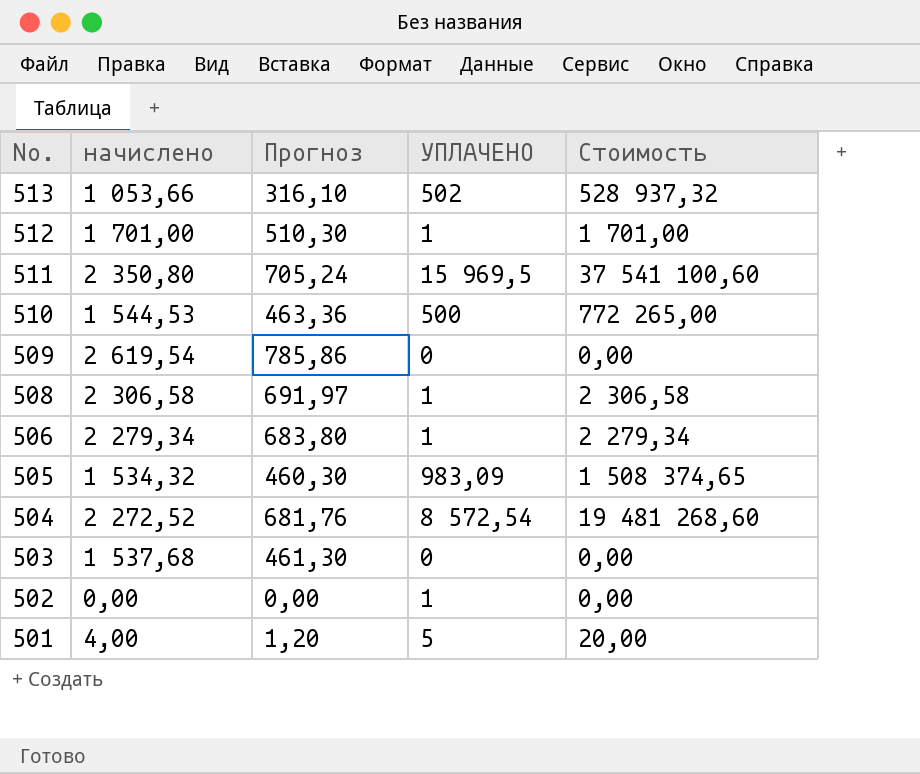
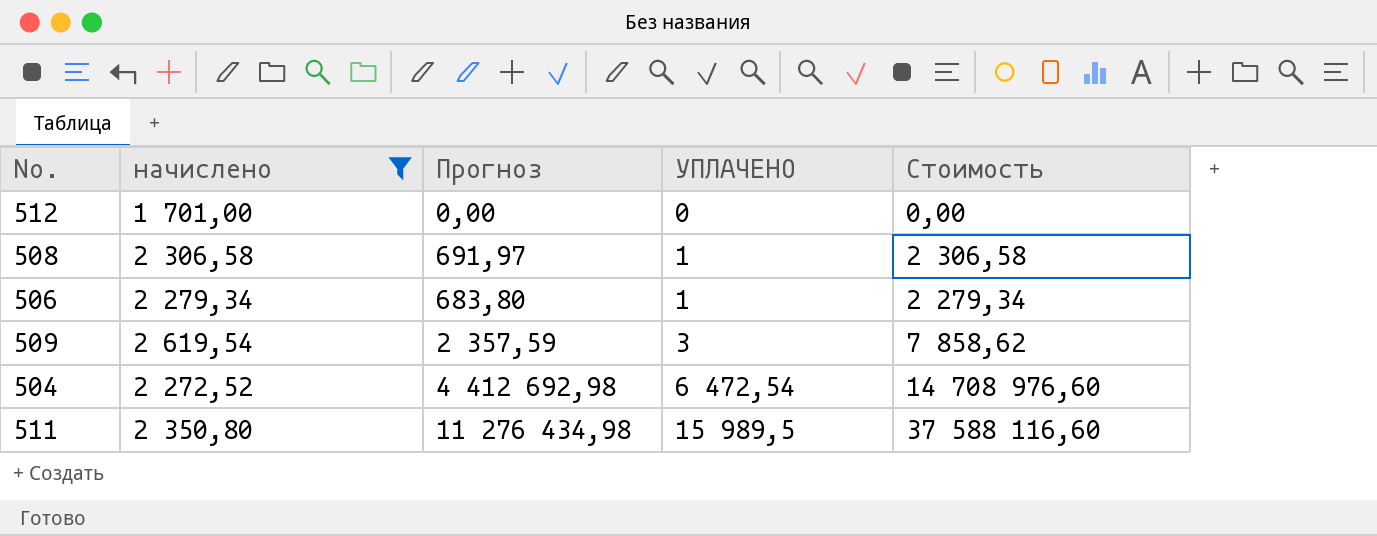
filter: none -> начислено >= 1 701,00
row order: No. descending -> УПЛАЧЕНО ascending
column Прогноз | formula: [начислено] * 0,3 -> [Стоимость] * 0,3
512 | УПЛАЧЕНО: 1 -> 0
512 | Стоимость: 1 701,00 -> 0,00
509 | УПЛАЧЕНО: 0 -> 3
509 | Стоимость: 0,00 -> 7 858,62
504 | УПЛАЧЕНО: 8 572,54 -> 6 472,54
504 | Стоимость: 19 481 268,60 -> 14 708 976,60
511 | УПЛАЧЕНО: 15 969,5 -> 15 989,5
511 | Стоимость: 37 541 100,60 -> 37 588 116,60

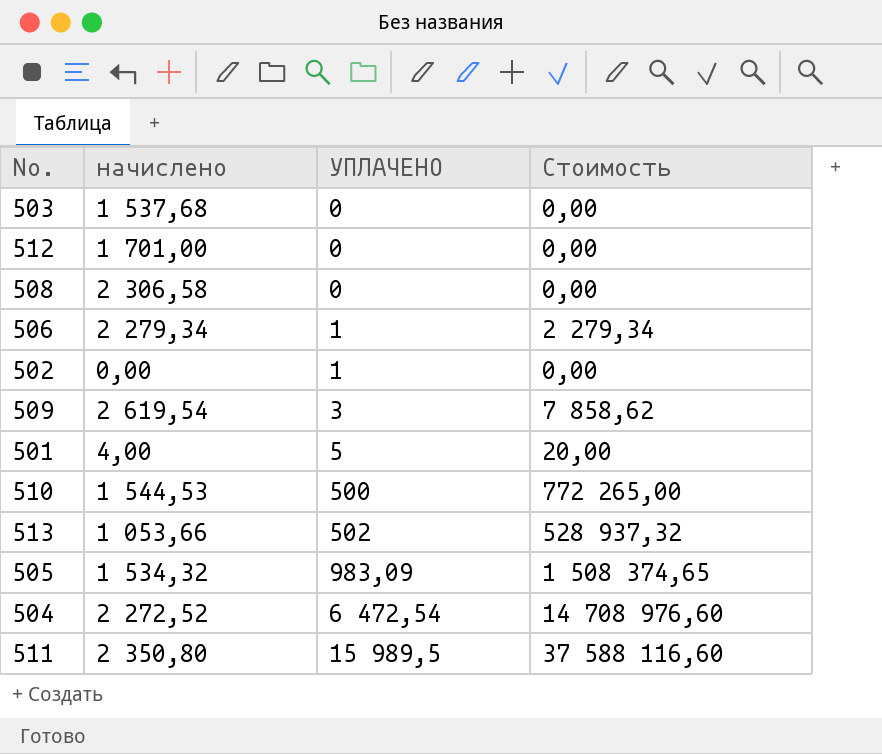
filter: начислено >= 1 701,00 -> none
column Прогноз | formula: [Стоимость] * 0,3 -> none
508 | УПЛАЧЕНО: 1 -> 0
508 | Стоимость: 2 306,58 -> 0,00

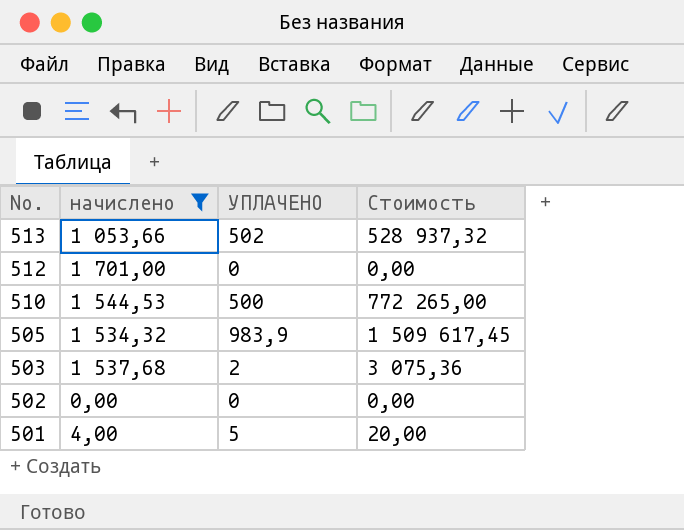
filter: none -> начислено <= 1 701,00
row order: УПЛАЧЕНО ascending -> No. descending
505 | УПЛАЧЕНО: 983,09 -> 983,9
505 | Стоимость: 1 508 374,65 -> 1 509 617,45
503 | УПЛАЧЕНО: 0 -> 2
503 | Стоимость: 0,00 -> 3 075,36
502 | УПЛАЧЕНО: 1 -> 0

